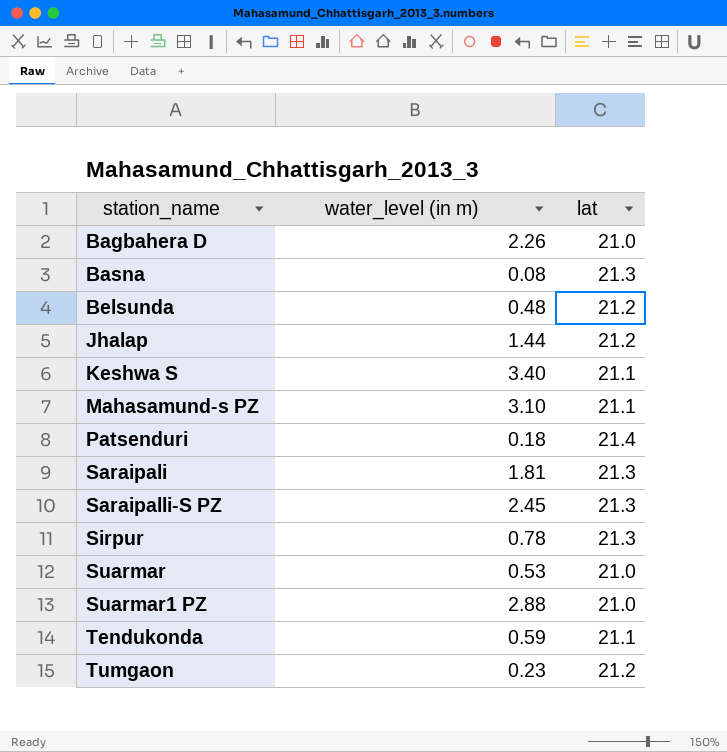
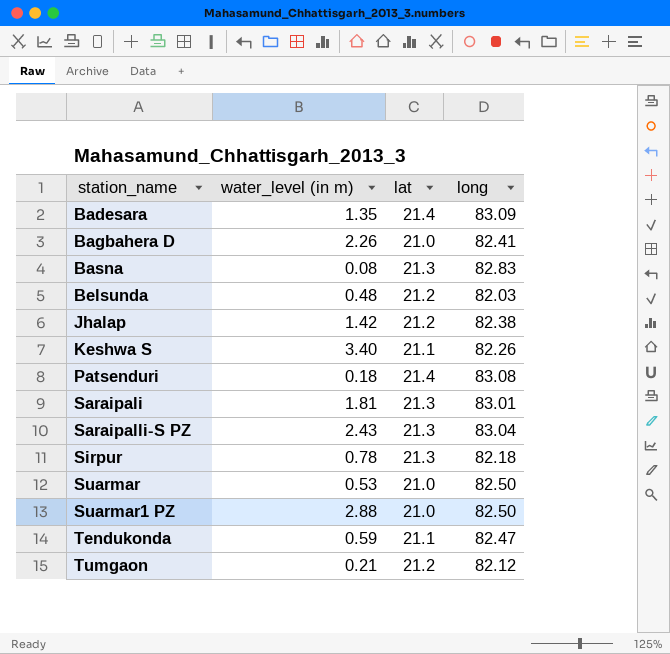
column long | position: none -> 4
row Mahasamund-s PZ: 3.10 | 21.1 -> none
row Badesara: none -> 1.35 | 21.4 | 83.09
Jhalap | water_level (in m): 1.44 -> 1.42
Saraipalli-S PZ | water_level (in m): 2.45 -> 2.43
Tumgaon | water_level (in m): 0.23 -> 0.21

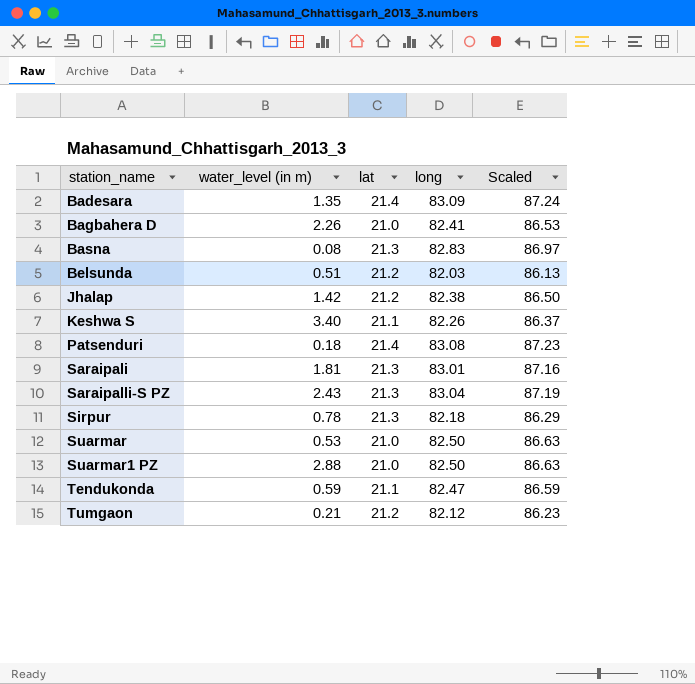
column Scaled | formula: none -> [long] * 1.05
Belsunda | water_level (in m): 0.48 -> 0.51

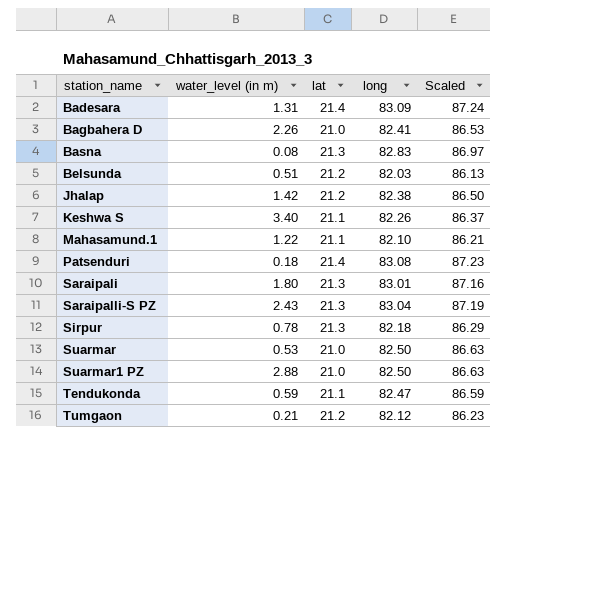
Badesara | water_level (in m): 1.35 -> 1.31
row Mahasamund.1: none -> 1.22 | 21.1 | 82.10 | 86.21
Saraipali | water_level (in m): 1.81 -> 1.80

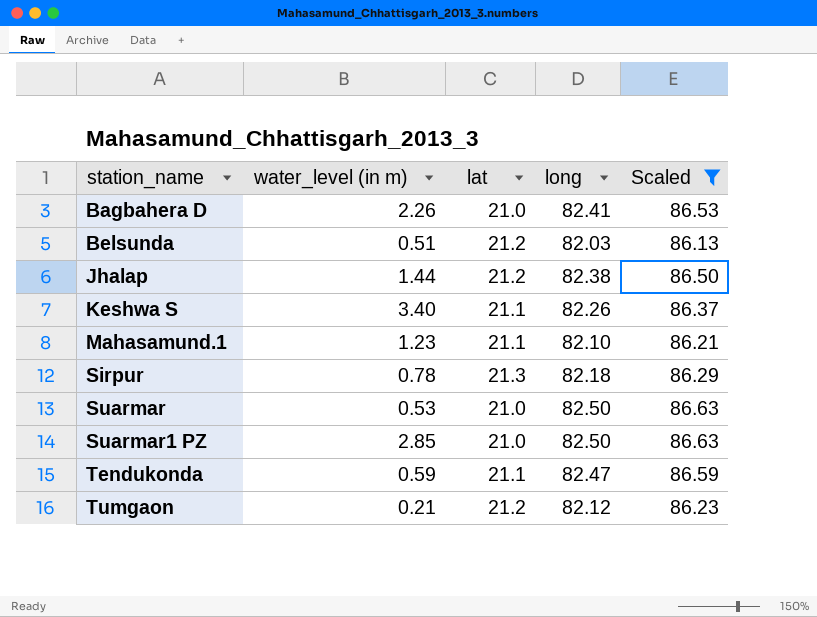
filter: none -> Scaled <= 86.63
Jhalap | water_level (in m): 1.42 -> 1.44
Mahasamund.1 | water_level (in m): 1.22 -> 1.23
Suarmar1 PZ | water_level (in m): 2.88 -> 2.85

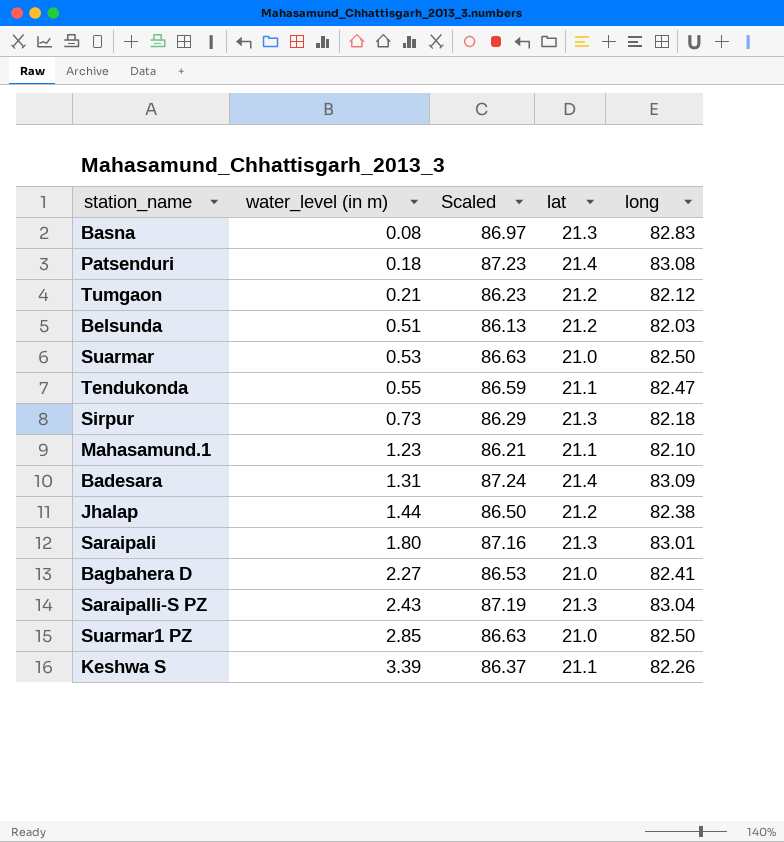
filter: Scaled <= 86.63 -> none
row order: station_name ascending -> water_level (in m) ascending
column Scaled | position: 5 -> 3
Tendukonda | water_level (in m): 0.59 -> 0.55
Sirpur | water_level (in m): 0.78 -> 0.73
Bagbahera D | water_level (in m): 2.26 -> 2.27
Keshwa S | water_level (in m): 3.40 -> 3.39

